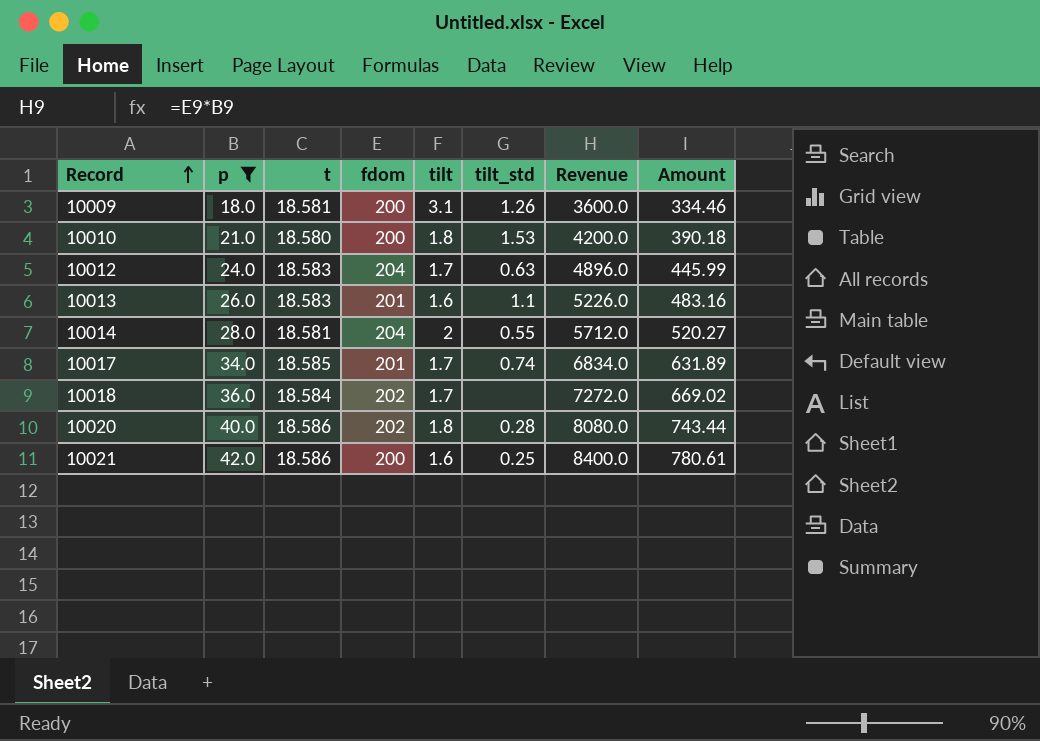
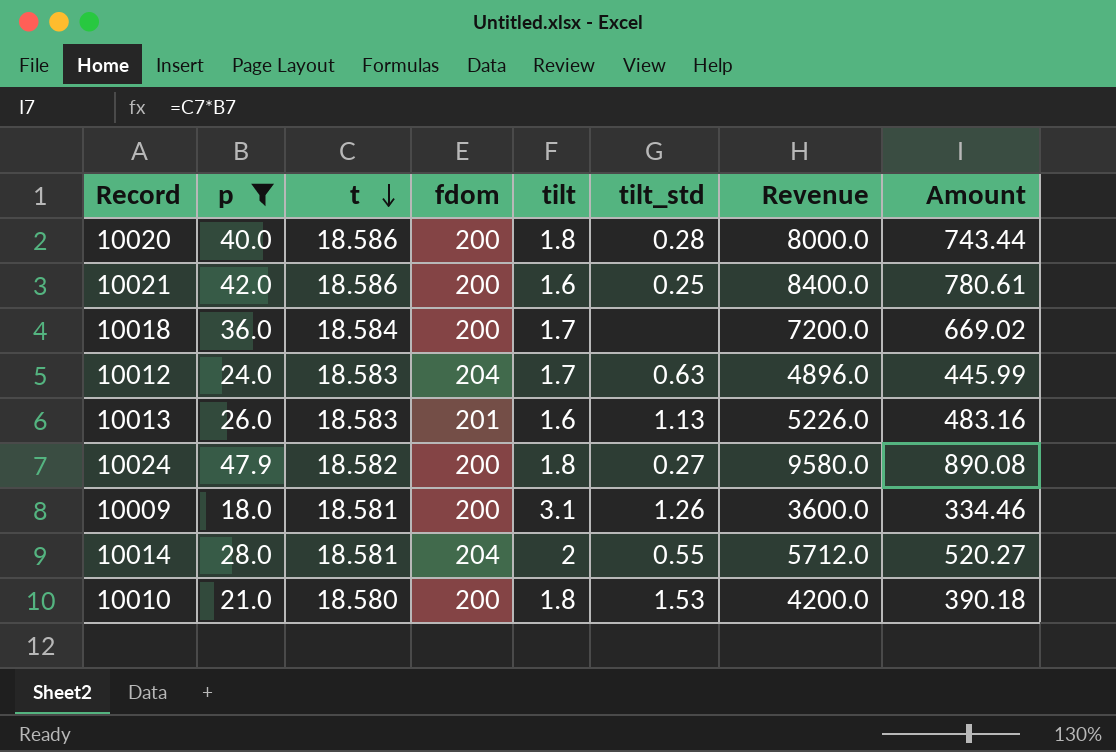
row order: Record ascending -> t descending
row 10017: 34.0 | 18.585 | 201 | 1.7 | 0.74 | 6834.0 | 631.89 -> none
10020 | fdom: 202 -> 200
10020 | Revenue: 8080.0 -> 8000.0
10018 | fdom: 202 -> 200
10018 | Revenue: 7272.0 -> 7200.0
10013 | tilt_std: 1.1 -> 1.13
row 10024: none -> 47.9 | 18.582 | 200 | 1.8 | 0.27 | 9580.0 | 890.08

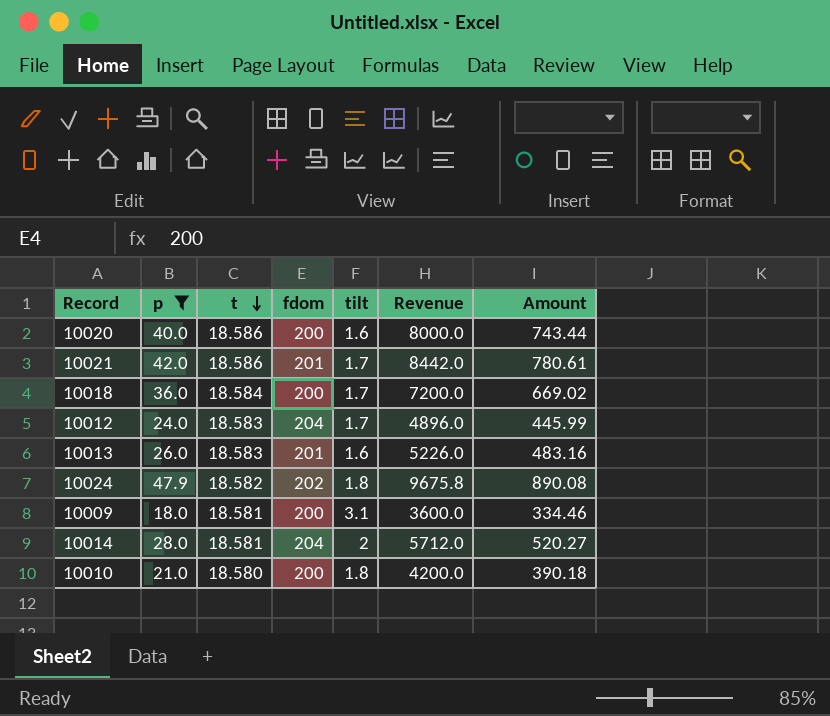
column tilt_std | position: 6 -> none
10020 | tilt: 1.8 -> 1.6
10021 | fdom: 200 -> 201
10021 | tilt: 1.6 -> 1.7
10021 | Revenue: 8400.0 -> 8442.0
10024 | fdom: 200 -> 202
10024 | Revenue: 9580.0 -> 9675.8

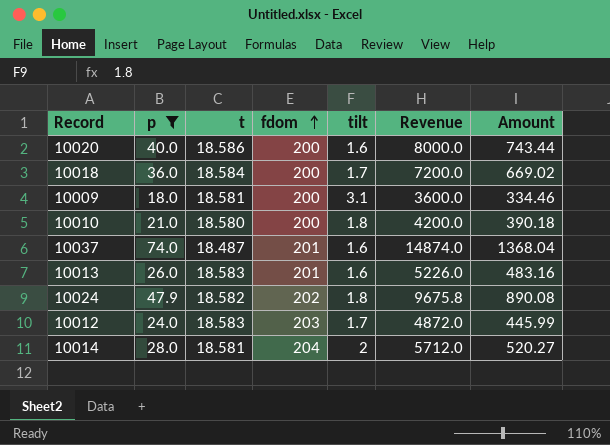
row order: t descending -> fdom ascending
row 10021: 42.0 | 18.586 | 201 | 1.7 | 8442.0 | 780.61 -> none
row 10037: none -> 74.0 | 18.487 | 201 | 1.6 | 14874.0 | 1368.04
10012 | fdom: 204 -> 203
10012 | Revenue: 4896.0 -> 4872.0

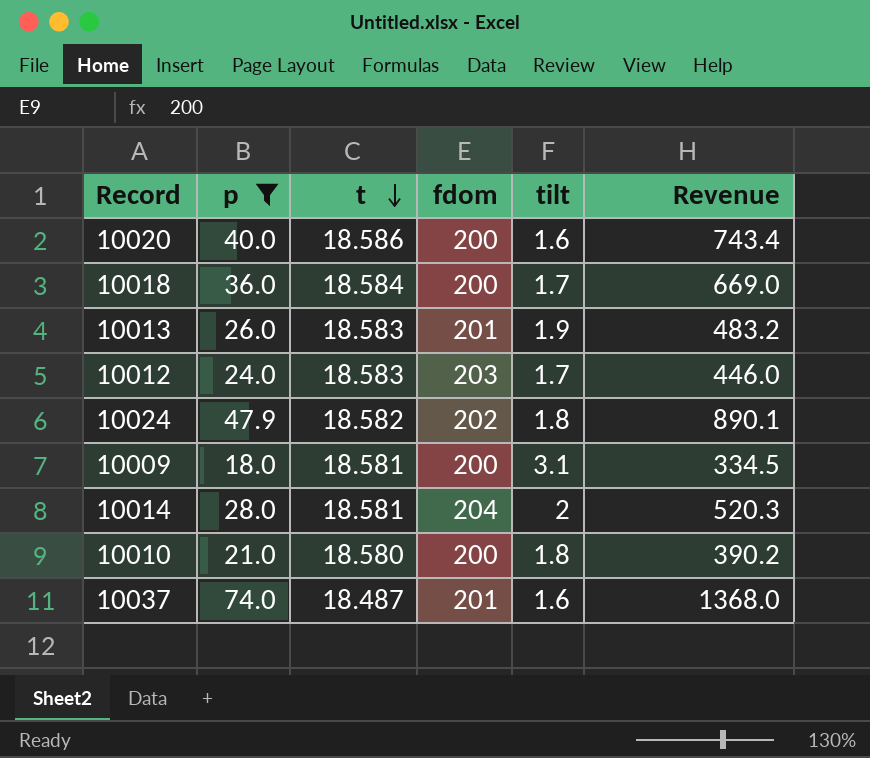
row order: fdom ascending -> t descending
column Amount | formula: [p] * [t] -> none
column Revenue | formula: [p] * [fdom] -> [p] * [t]
10013 | tilt: 1.6 -> 1.9

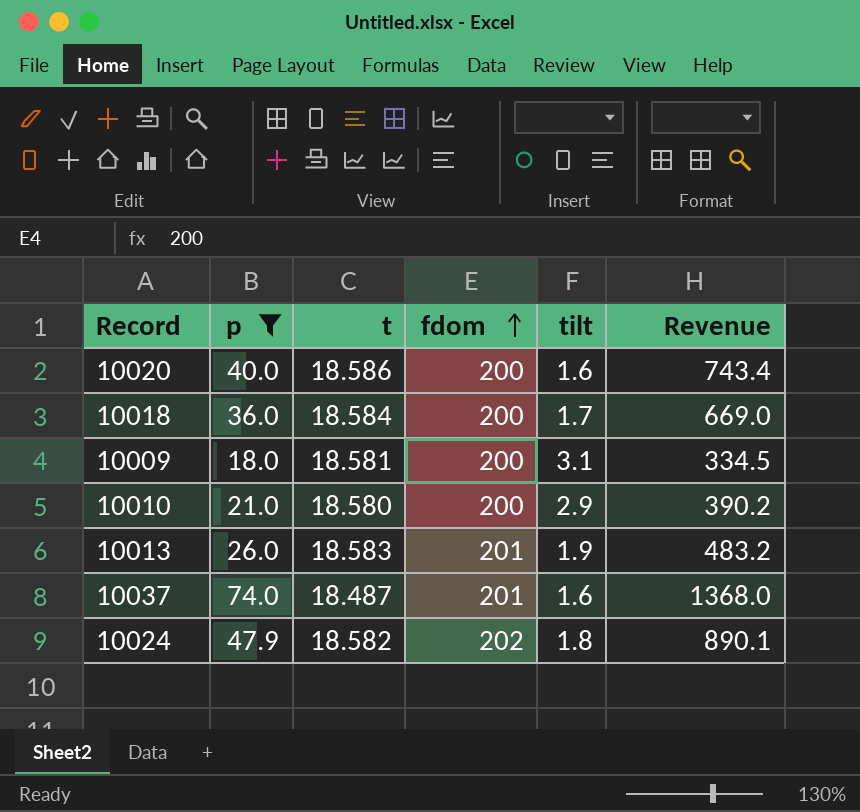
row order: t descending -> fdom ascending
row 10012: 24.0 | 18.583 | 203 | 1.7 | 446.0 -> none
row 10014: 28.0 | 18.581 | 204 | 2 | 520.3 -> none
10010 | tilt: 1.8 -> 2.9

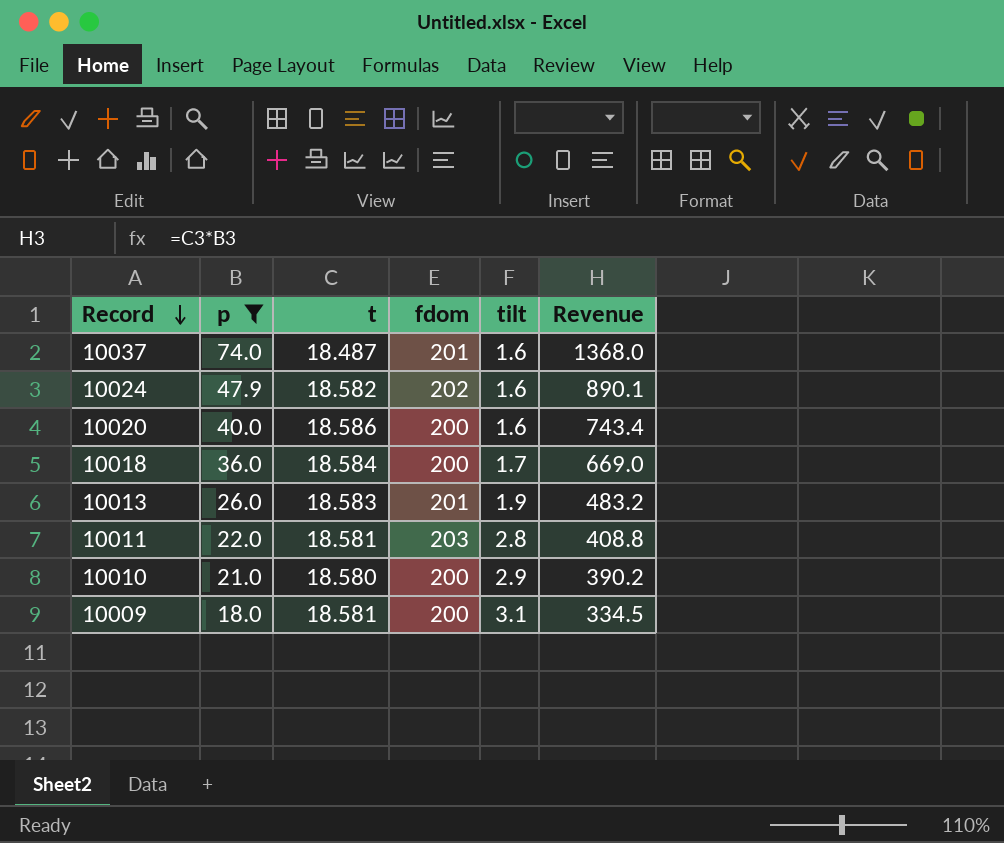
row order: fdom ascending -> Record descending
10024 | tilt: 1.8 -> 1.6
row 10011: none -> 22.0 | 18.581 | 203 | 2.8 | 408.8

